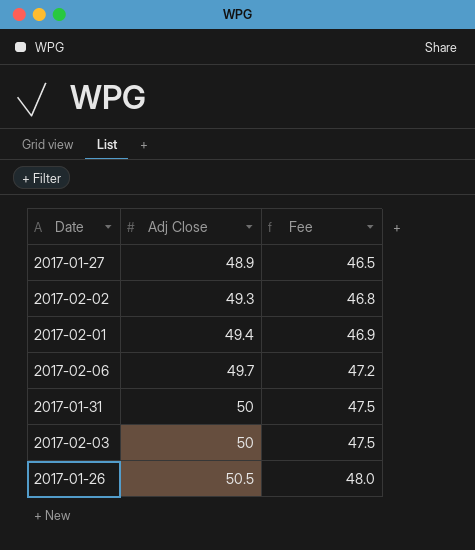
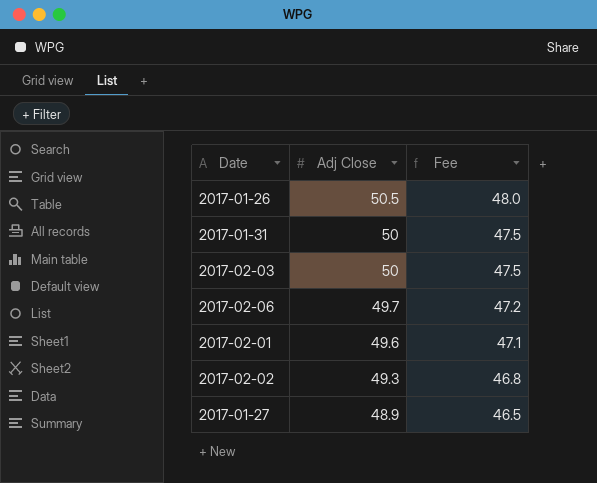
row order: Adj Close ascending -> Adj Close descending
2017-02-01 | Adj Close: 49.4 -> 49.6
2017-02-01 | Fee: 46.9 -> 47.1

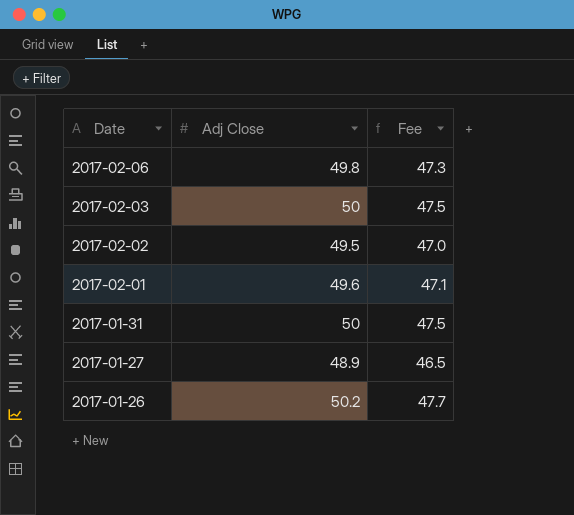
row order: Adj Close descending -> Date descending
2017-02-06 | Adj Close: 49.7 -> 49.8
2017-02-06 | Fee: 47.2 -> 47.3
2017-02-02 | Adj Close: 49.3 -> 49.5
2017-02-02 | Fee: 46.8 -> 47.0
2017-01-26 | Adj Close: 50.5 -> 50.2
2017-01-26 | Fee: 48.0 -> 47.7

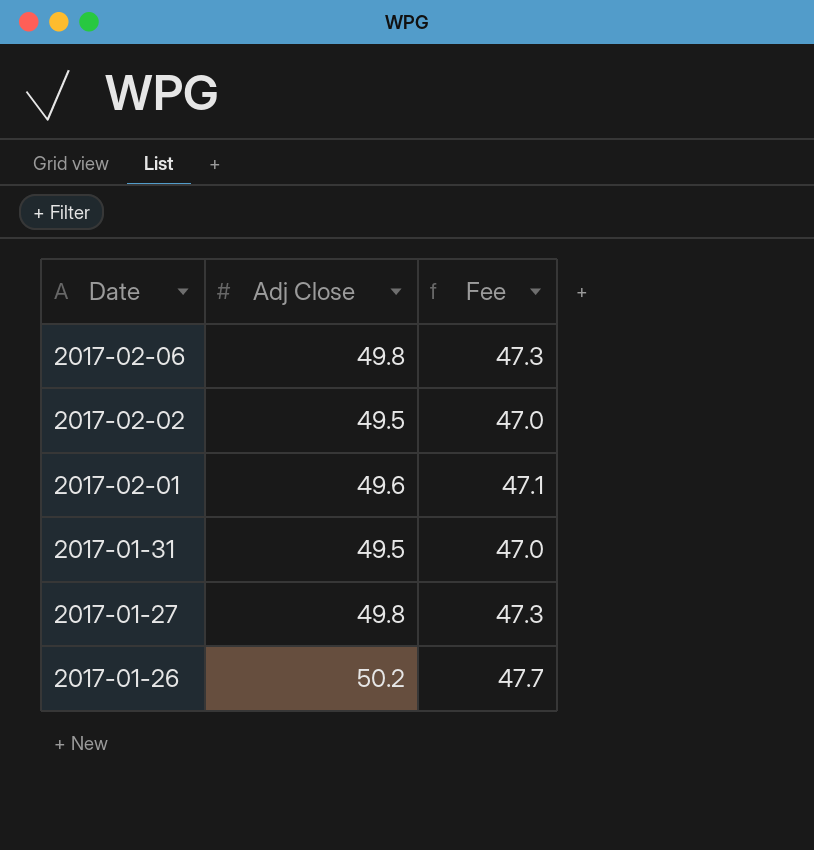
row 2017-02-03: 50 | 47.5 -> none
2017-01-31 | Adj Close: 50 -> 49.5
2017-01-31 | Fee: 47.5 -> 47.0
2017-01-27 | Adj Close: 48.9 -> 49.8
2017-01-27 | Fee: 46.5 -> 47.3

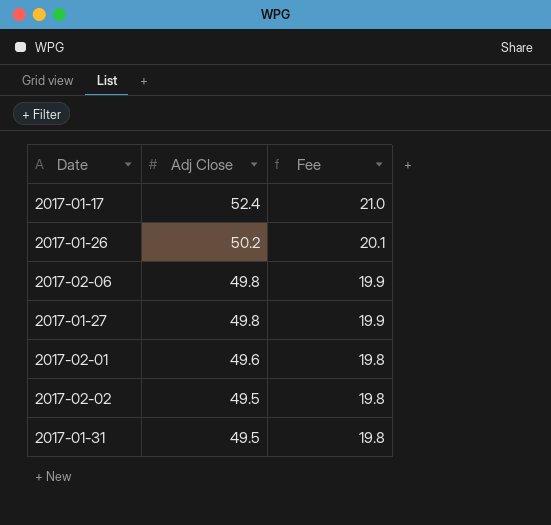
row order: Date descending -> Adj Close descending
column Fee | formula: [Adj Close] * 0.95 -> [Adj Close] * 0.4
row 2017-01-17: none -> 52.4 | 21.0

